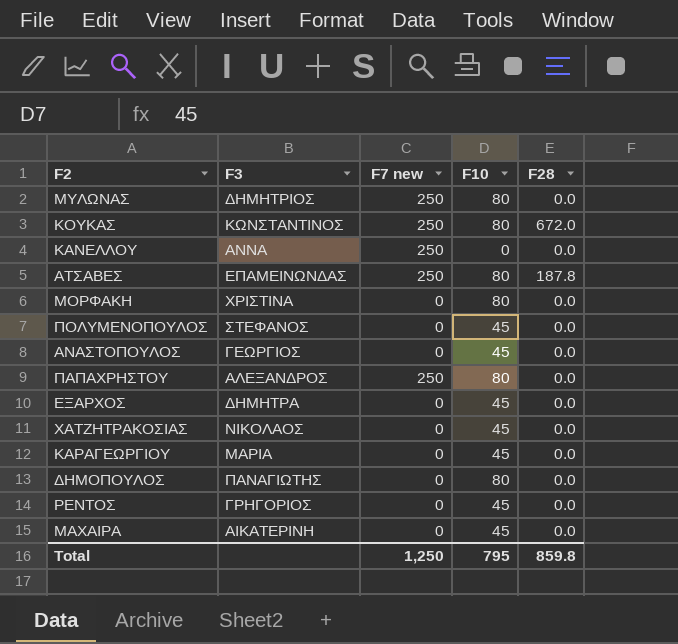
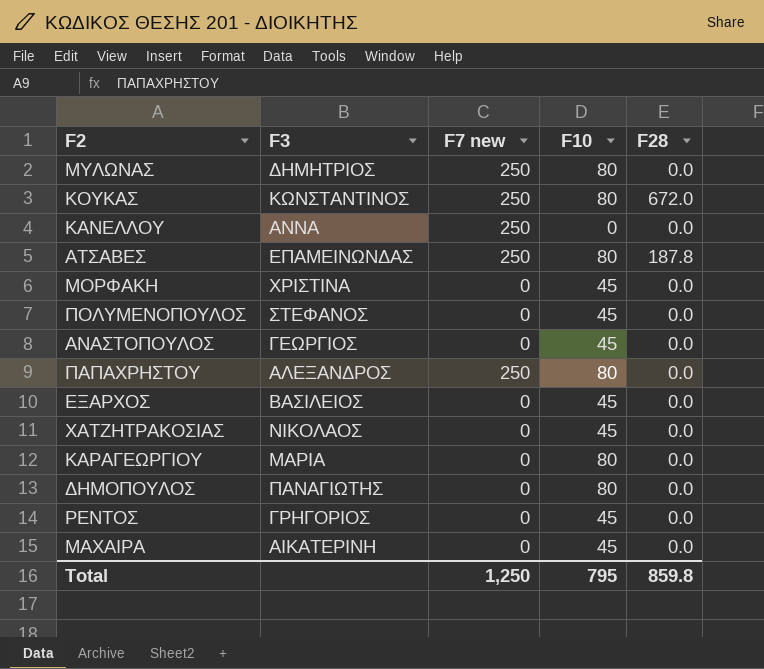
ΜΟΡΦΑΚΗ | F10: 80 -> 45
ΕΞΑΡΧΟΣ | F3: ΔΗΜΗΤΡΑ -> ΒΑΣΙΛΕΙΟΣ
ΚΑΡΑΓΕΩΡΓΙΟΥ | F10: 45 -> 80

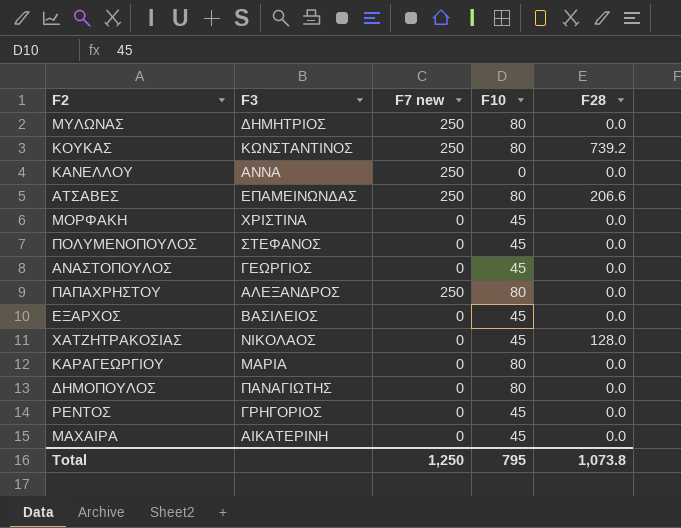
ΚΟΥΚΑΣ | F28: 672.0 -> 739.2
ΑΤΣΑΒΕΣ | F28: 187.8 -> 206.6
ΧΑΤΖΗΤΡΑΚΟΣΙΑΣ | F28: 0.0 -> 128.0
Total | F28: 859.8 -> 1,073.8

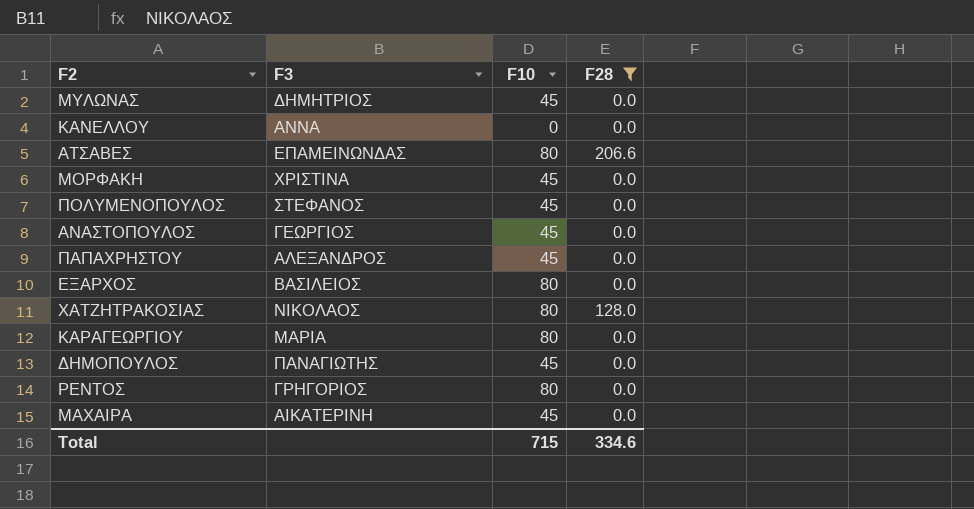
filter: none -> F28 != 739.2
column F7 new | position: 3 -> none
ΜΥΛΩΝΑΣ | F10: 80 -> 45
ΠΑΠΑΧΡΗΣΤΟΥ | F10: 80 -> 45
ΕΞΑΡΧΟΣ | F10: 45 -> 80
ΧΑΤΖΗΤΡΑΚΟΣΙΑΣ | F10: 45 -> 80
ΔΗΜΟΠΟΥΛΟΣ | F10: 80 -> 45
ΡΕΝΤΟΣ | F10: 45 -> 80
Total | F10: 795 -> 715
Total | F28: 1,073.8 -> 334.6

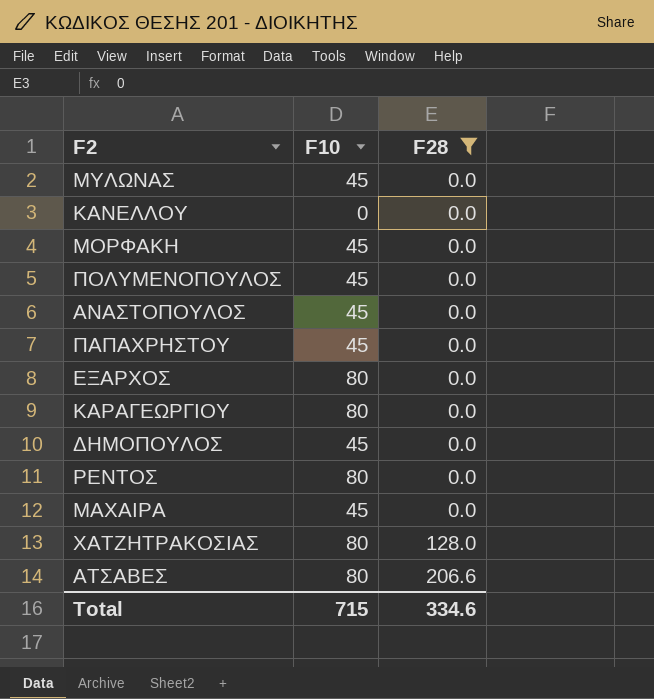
row order: none -> F28 ascending
column F3 | position: 2 -> none

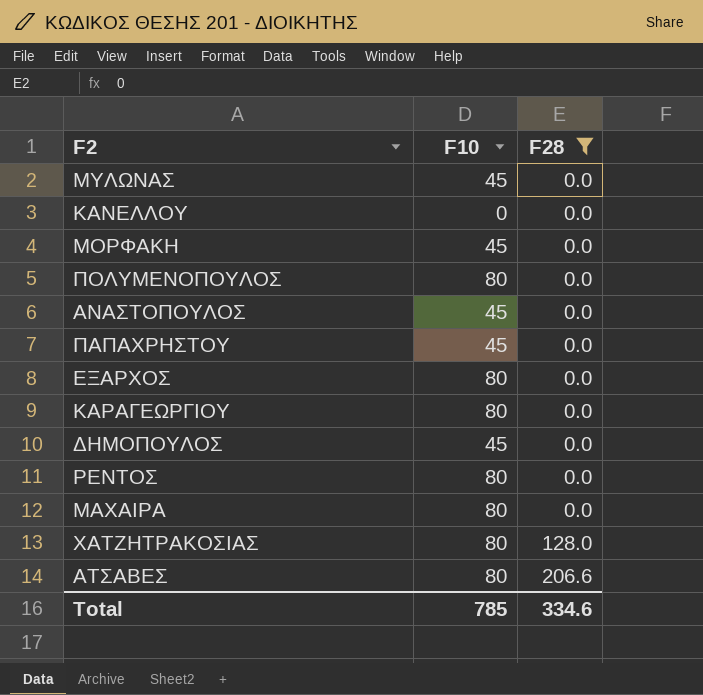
ΠΟΛΥΜΕΝΟΠΟΥΛΟΣ | F10: 45 -> 80
ΜΑΧΑΙΡΑ | F10: 45 -> 80
Total | F10: 715 -> 785

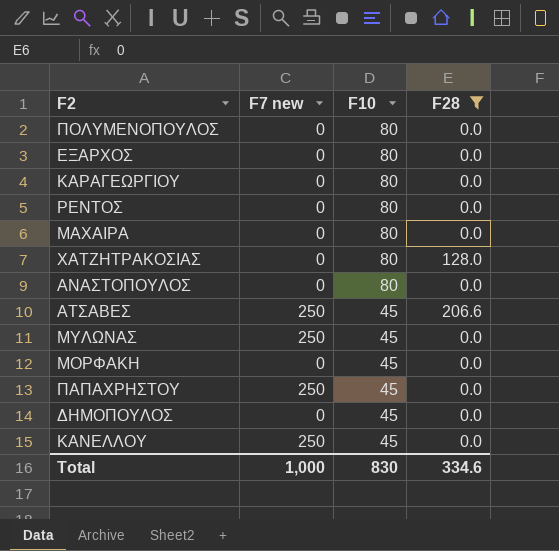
row order: F28 ascending -> F10 descending
column F7 new | position: none -> 2
ΑΝΑΣΤΟΠΟΥΛΟΣ | F10: 45 -> 80
ΑΤΣΑΒΕΣ | F10: 80 -> 45
ΚΑΝΕΛΛΟΥ | F10: 0 -> 45
Total | F10: 785 -> 830

